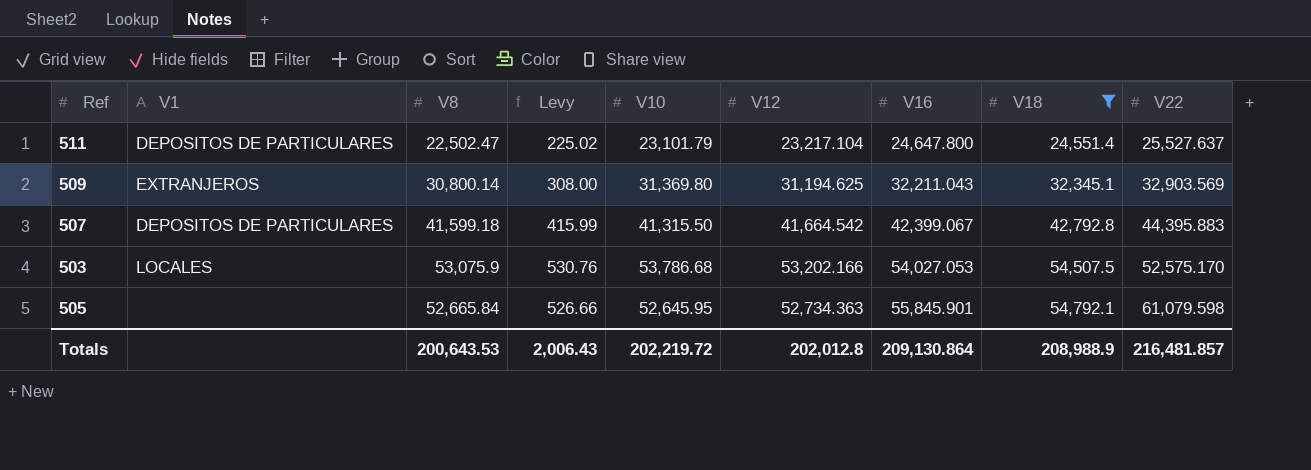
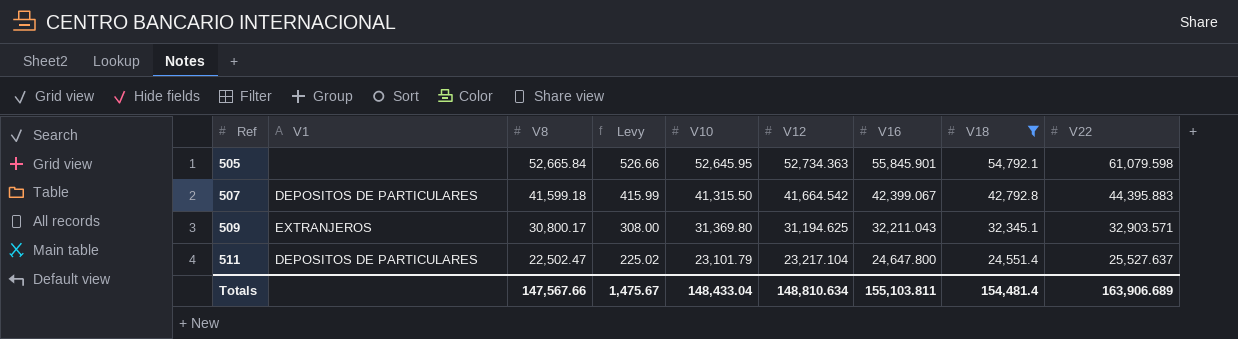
row order: V16 ascending -> Ref ascending
row 503: LOCALES | 53,075.9 | 530.76 | 53,786.68 | 53,202.166 | 54,027.053 | 54,507.5 | 52,575.170 -> none
509 | V8: 30,800.14 -> 30,800.17
509 | V22: 32,903.569 -> 32,903.571
Totals | V8: 200,643.53 -> 147,567.66
Totals | Levy: 2,006.43 -> 1,475.67
Totals | V10: 202,219.72 -> 148,433.04
Totals | V12: 202,012.8 -> 148,810.634
Totals | V16: 209,130.864 -> 155,103.811
Totals | V18: 208,988.9 -> 154,481.4
Totals | V22: 216,481.857 -> 163,906.689

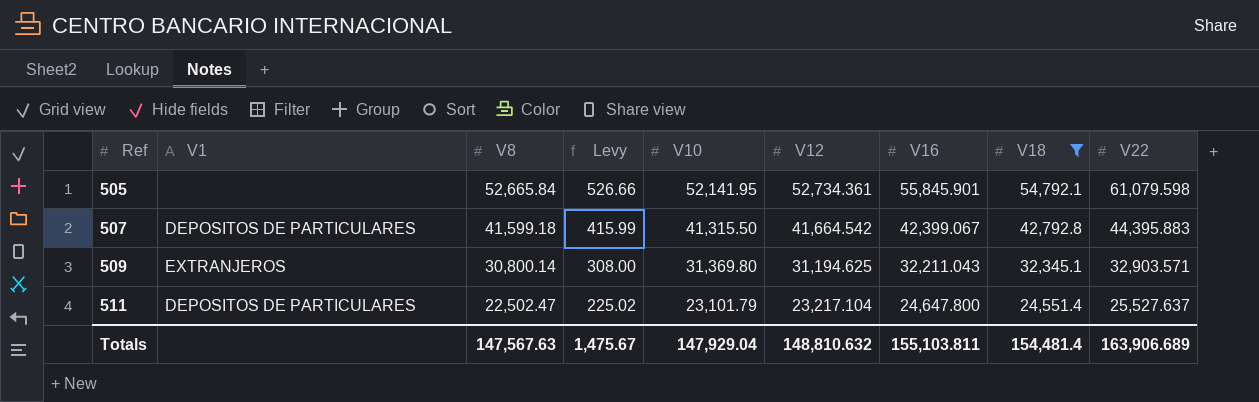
505 | V10: 52,645.95 -> 52,141.95
505 | V12: 52,734.363 -> 52,734.361
509 | V8: 30,800.17 -> 30,800.14
Totals | V8: 147,567.66 -> 147,567.63
Totals | V10: 148,433.04 -> 147,929.04
Totals | V12: 148,810.634 -> 148,810.632

